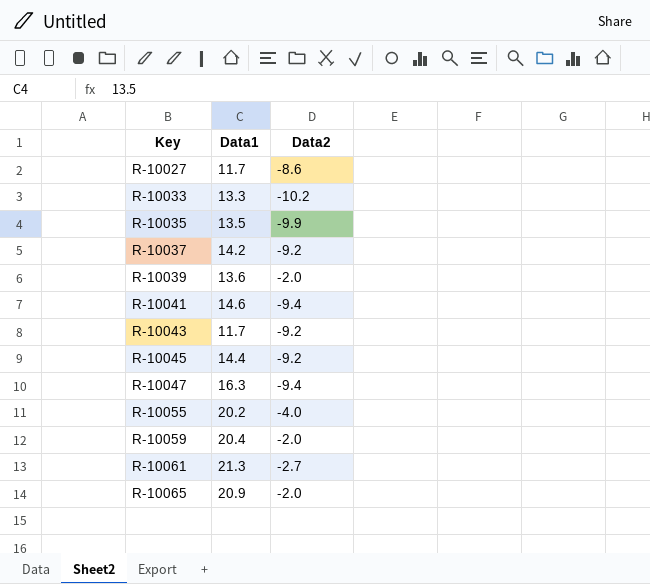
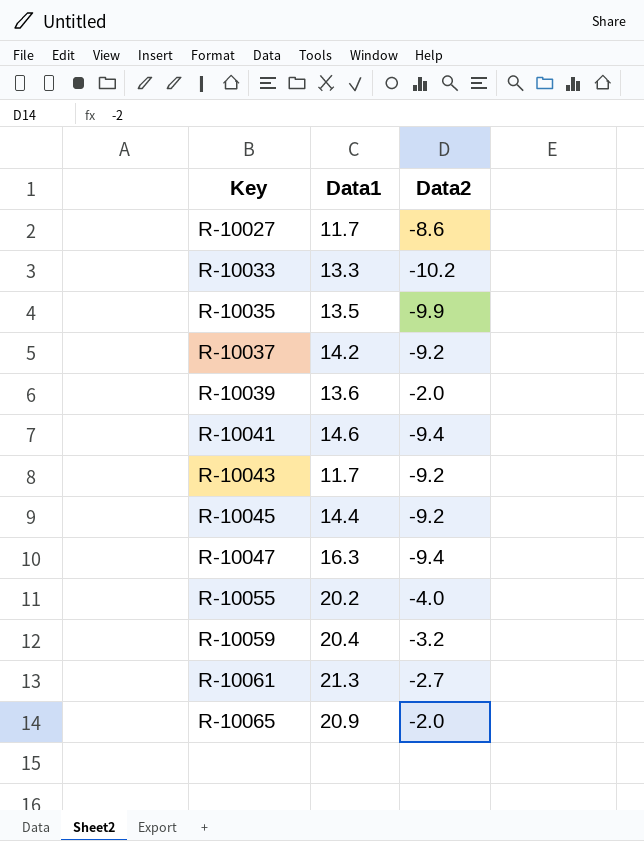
R-10059 | Data2: -2.0 -> -3.2

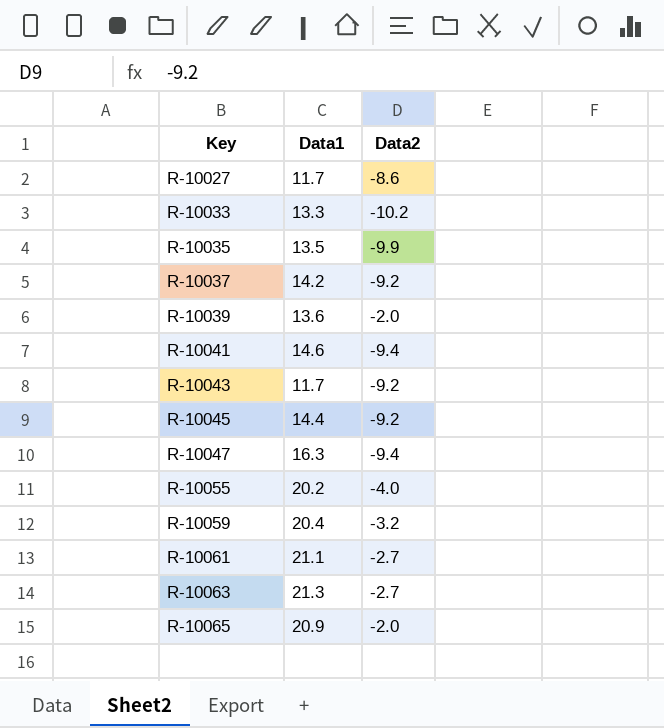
R-10061 | Data1: 21.3 -> 21.1
row R-10063: none -> 21.3 | -2.7

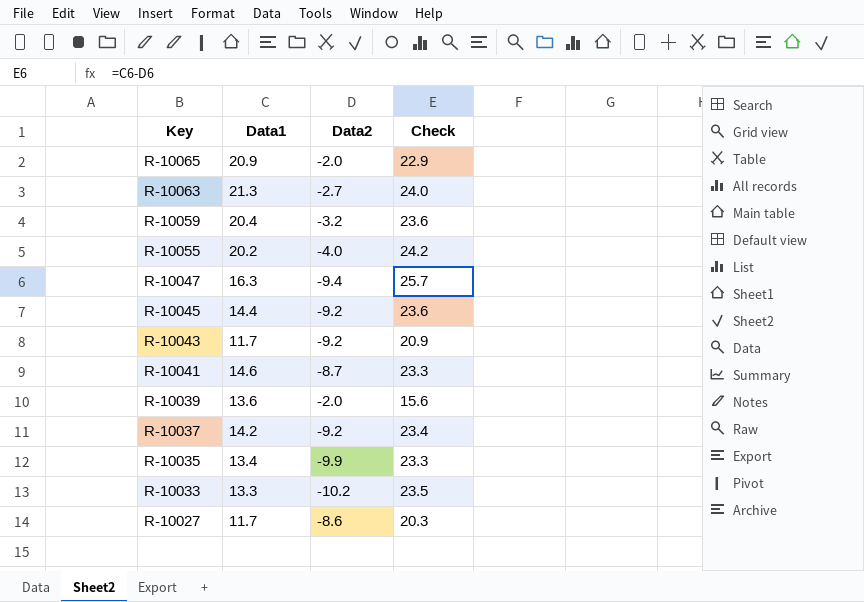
row order: Key ascending -> Key descending
column Check | formula: none -> [Data1] - [Data2]
row R-10061: 21.1 | -2.7 -> none
R-10041 | Data2: -9.4 -> -8.7
R-10035 | Data1: 13.5 -> 13.4

